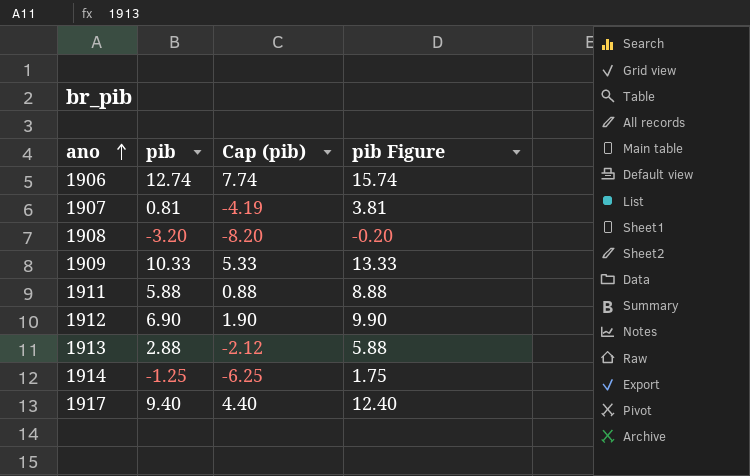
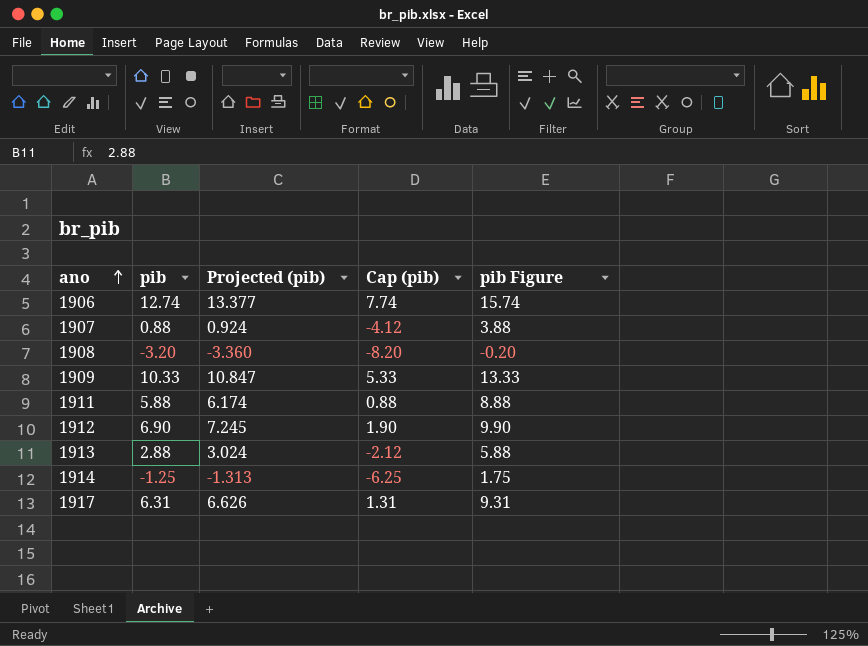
column Projected (pib) | formula: none -> [pib] * 1.05
1907 | pib: 0.81 -> 0.88
1907 | Cap (pib): -4.19 -> -4.12
1907 | pib Figure: 3.81 -> 3.88
1917 | pib: 9.40 -> 6.31
1917 | Cap (pib): 4.40 -> 1.31
1917 | pib Figure: 12.40 -> 9.31

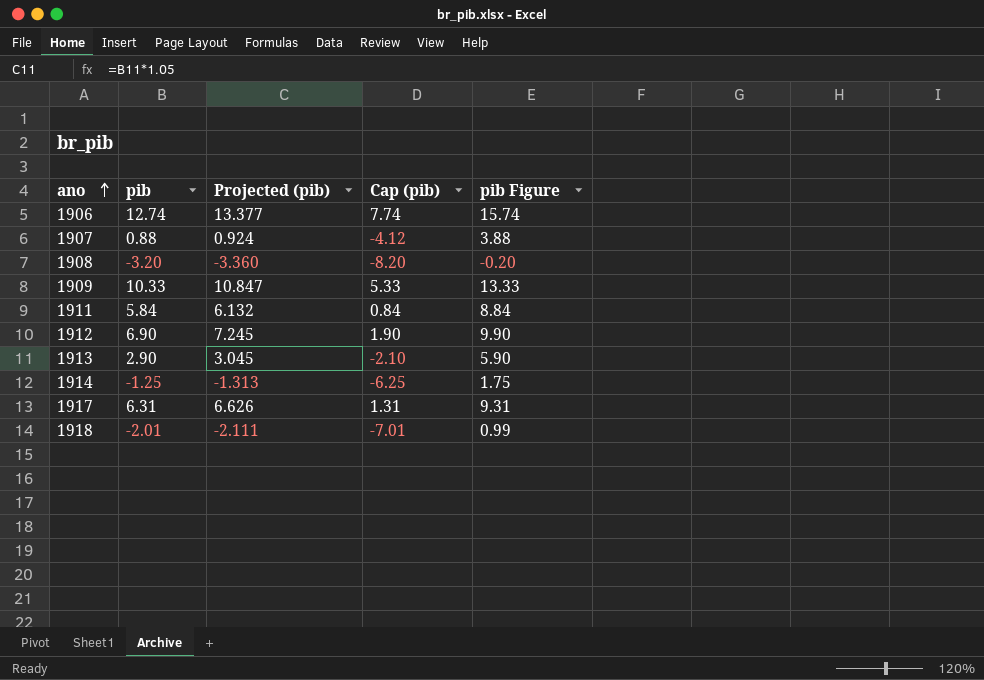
1911 | pib: 5.88 -> 5.84
1911 | Projected (pib): 6.174 -> 6.132
1911 | Cap (pib): 0.88 -> 0.84
1911 | pib Figure: 8.88 -> 8.84
1913 | pib: 2.88 -> 2.90
1913 | Projected (pib): 3.024 -> 3.045
1913 | Cap (pib): -2.12 -> -2.10
1913 | pib Figure: 5.88 -> 5.90
row 1918: none -> -2.01 | -2.111 | -7.01 | 0.99

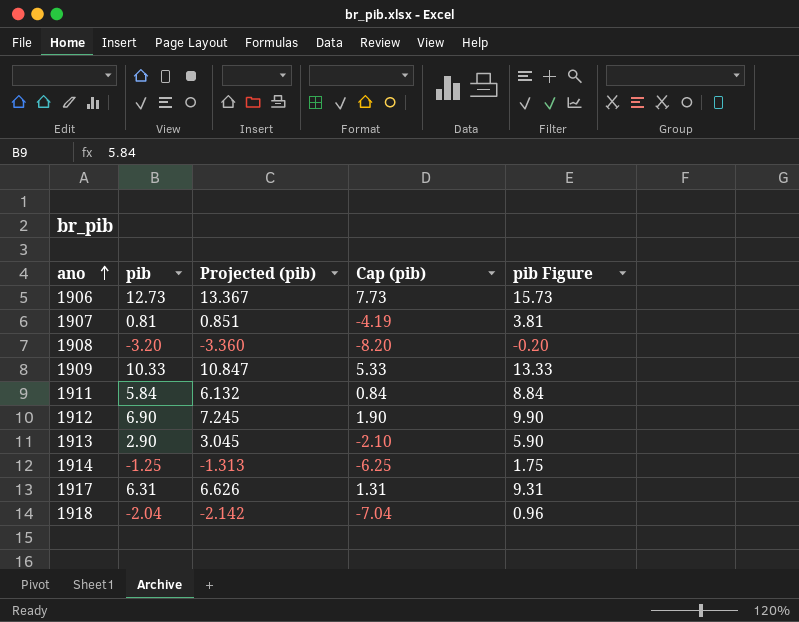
1906 | pib: 12.74 -> 12.73
1906 | Projected (pib): 13.377 -> 13.367
1906 | Cap (pib): 7.74 -> 7.73
1906 | pib Figure: 15.74 -> 15.73
1907 | pib: 0.88 -> 0.81
1907 | Projected (pib): 0.924 -> 0.851
1907 | Cap (pib): -4.12 -> -4.19
1907 | pib Figure: 3.88 -> 3.81
1918 | pib: -2.01 -> -2.04
1918 | Projected (pib): -2.111 -> -2.142
1918 | Cap (pib): -7.01 -> -7.04
1918 | pib Figure: 0.99 -> 0.96

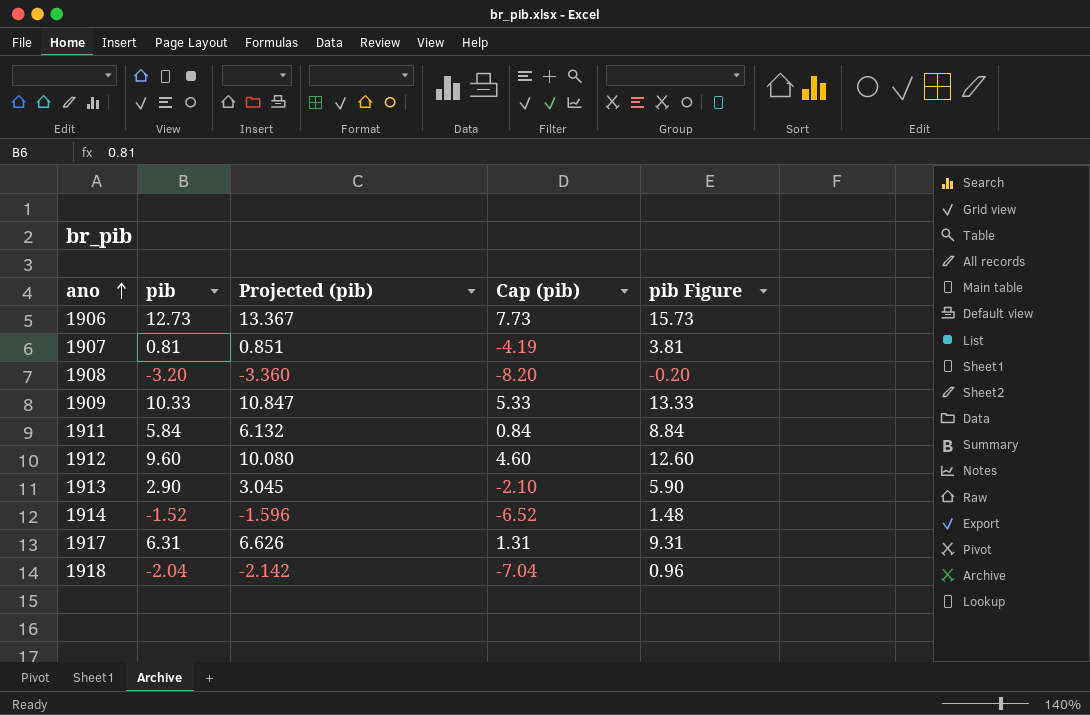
1912 | pib: 6.90 -> 9.60
1912 | Projected (pib): 7.245 -> 10.080
1912 | Cap (pib): 1.90 -> 4.60
1912 | pib Figure: 9.90 -> 12.60
1914 | pib: -1.25 -> -1.52
1914 | Projected (pib): -1.313 -> -1.596
1914 | Cap (pib): -6.25 -> -6.52
1914 | pib Figure: 1.75 -> 1.48

